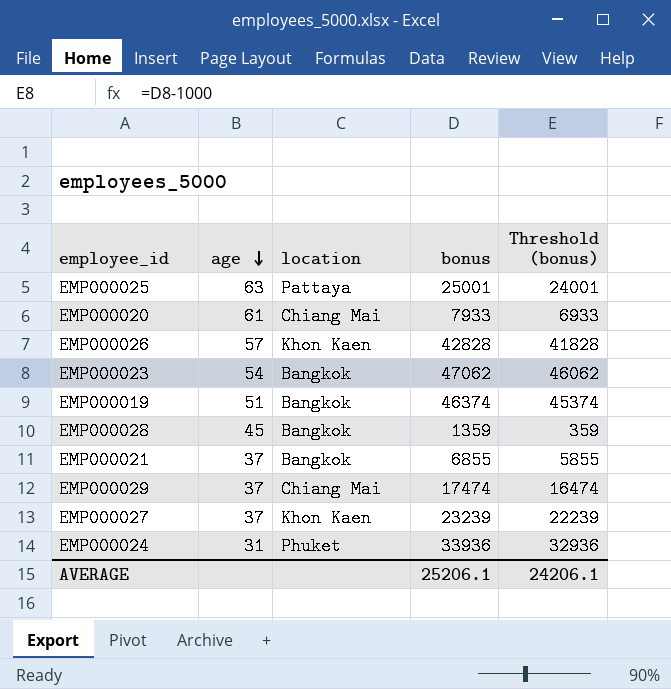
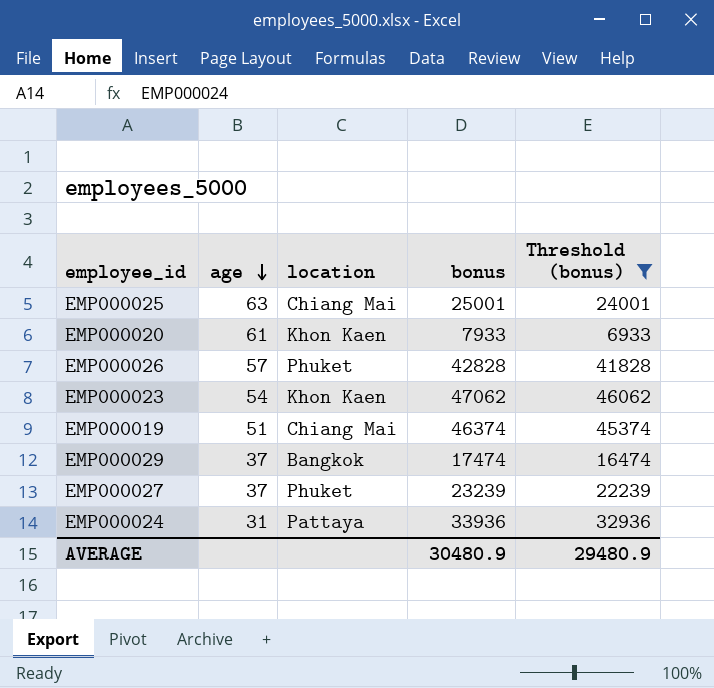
filter: none -> Threshold (bonus) >= 6933
EMP000025 | location: Pattaya -> Chiang Mai
EMP000020 | location: Chiang Mai -> Khon Kaen
EMP000026 | location: Khon Kaen -> Phuket
EMP000023 | location: Bangkok -> Khon Kaen
EMP000019 | location: Bangkok -> Chiang Mai
EMP000029 | location: Chiang Mai -> Bangkok
EMP000027 | location: Khon Kaen -> Phuket
EMP000024 | location: Phuket -> Pattaya
AVERAGE | bonus: 25206.1 -> 30480.9
AVERAGE | Threshold (bonus): 24206.1 -> 29480.9

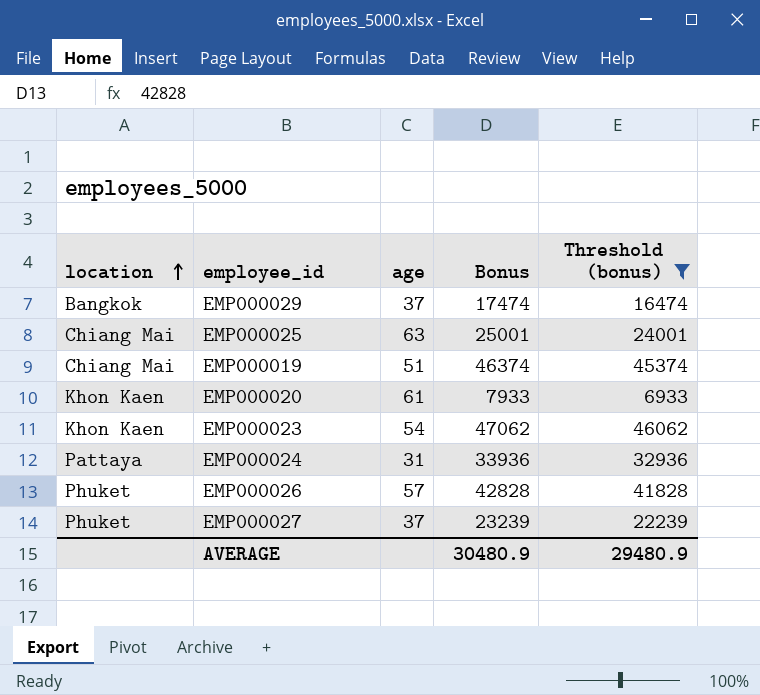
row order: age descending -> location ascending
column location | position: 3 -> 1
column name: bonus -> Bonus

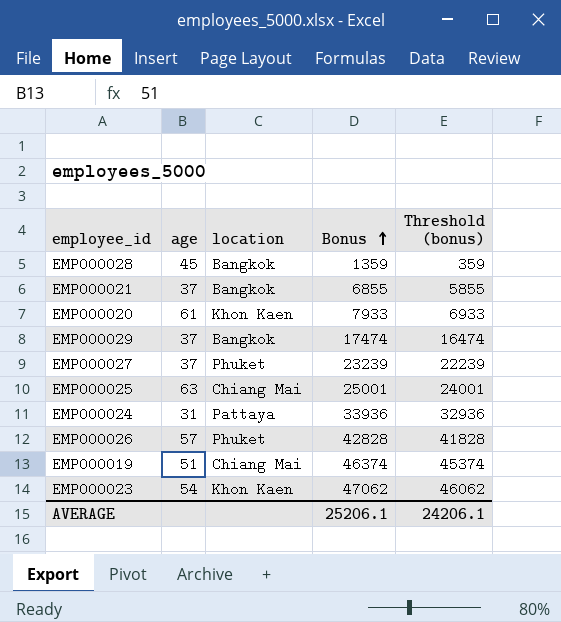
filter: Threshold (bonus) >= 6933 -> none
row order: location ascending -> Bonus ascending
column location | position: 1 -> 3
AVERAGE | Bonus: 30480.9 -> 25206.1
AVERAGE | Threshold (bonus): 29480.9 -> 24206.1

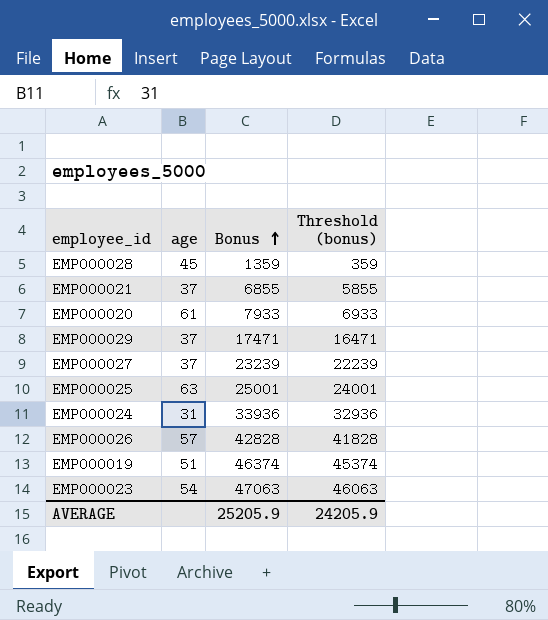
column location | position: 3 -> none
EMP000029 | Bonus: 17474 -> 17471
EMP000029 | Threshold (bonus): 16474 -> 16471
EMP000023 | Bonus: 47062 -> 47063
EMP000023 | Threshold (bonus): 46062 -> 46063
AVERAGE | Bonus: 25206.1 -> 25205.9
AVERAGE | Threshold (bonus): 24206.1 -> 24205.9

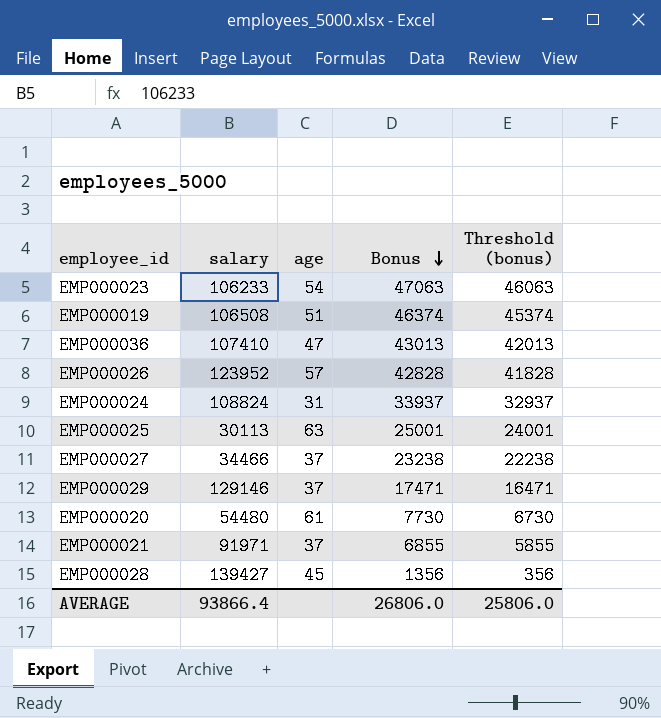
row order: Bonus ascending -> Bonus descending
column salary | position: none -> 2
row EMP000036: none -> 107410 | 47 | 43013 | 42013
EMP000024 | Bonus: 33936 -> 33937
EMP000024 | Threshold (bonus): 32936 -> 32937
EMP000027 | Bonus: 23239 -> 23238
EMP000027 | Threshold (bonus): 22239 -> 22238
EMP000020 | Bonus: 7933 -> 7730
EMP000020 | Threshold (bonus): 6933 -> 6730
EMP000028 | Bonus: 1359 -> 1356
EMP000028 | Threshold (bonus): 359 -> 356
AVERAGE | Bonus: 25205.9 -> 26806.0
AVERAGE | Threshold (bonus): 24205.9 -> 25806.0

